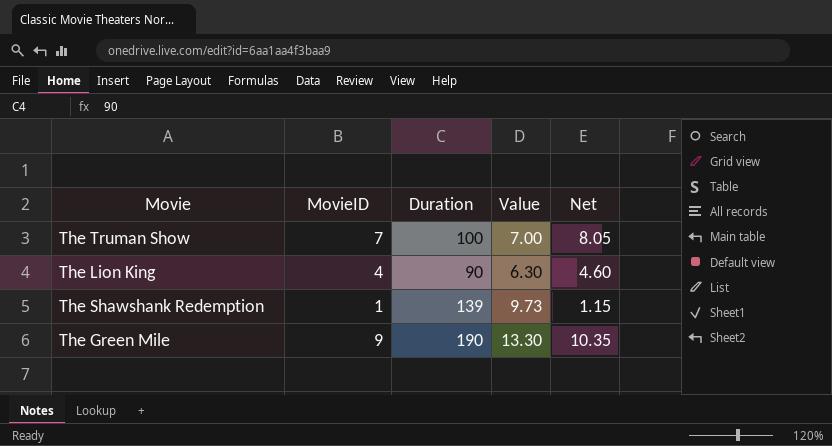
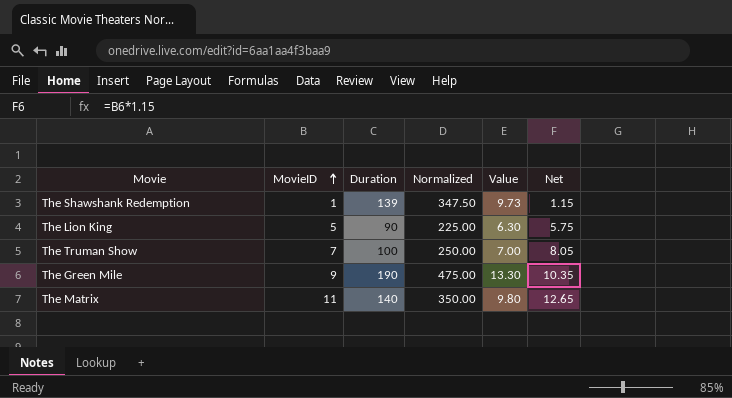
row order: none -> MovieID ascending
column Normalized | formula: none -> [Duration] * 2.5
The Lion King | MovieID: 4 -> 5
The Lion King | Net: 4.60 -> 5.75
row The Matrix: none -> 11 | 140 | 350.00 | 9.80 | 12.65

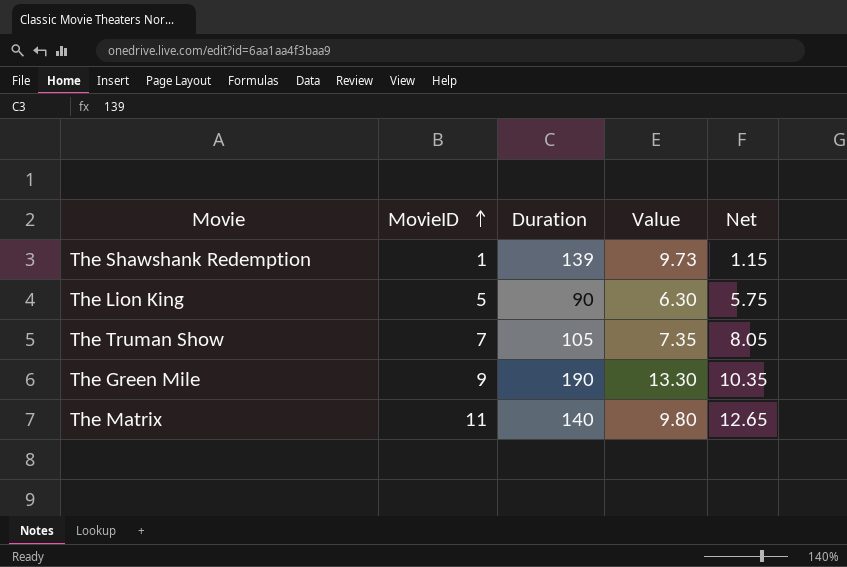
column Normalized | formula: [Duration] * 2.5 -> none
The Truman Show | Duration: 100 -> 105
The Truman Show | Value: 7.00 -> 7.35

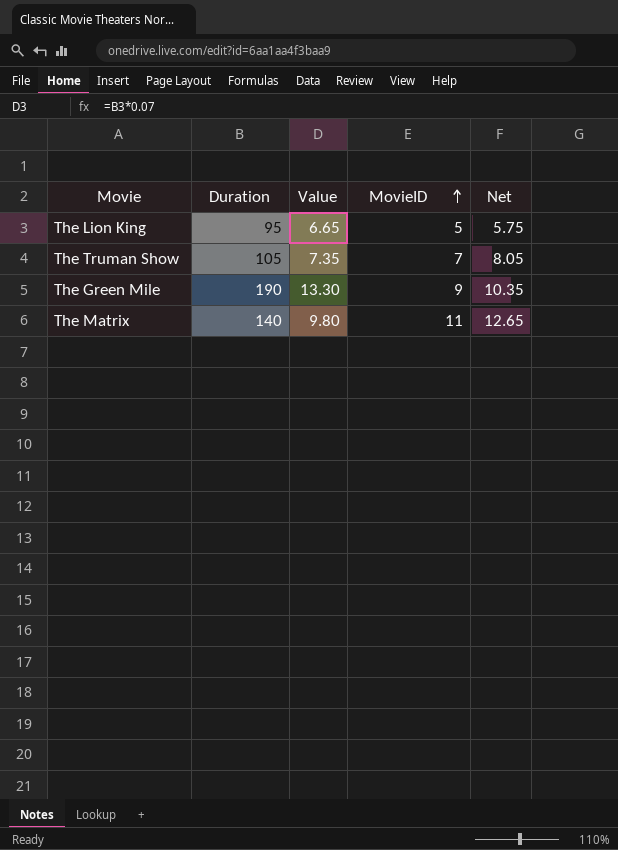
column MovieID | position: 2 -> 4
row The Shawshank Redemption: 1 | 139 | 9.73 | 1.15 -> none
The Lion King | Duration: 90 -> 95
The Lion King | Value: 6.30 -> 6.65

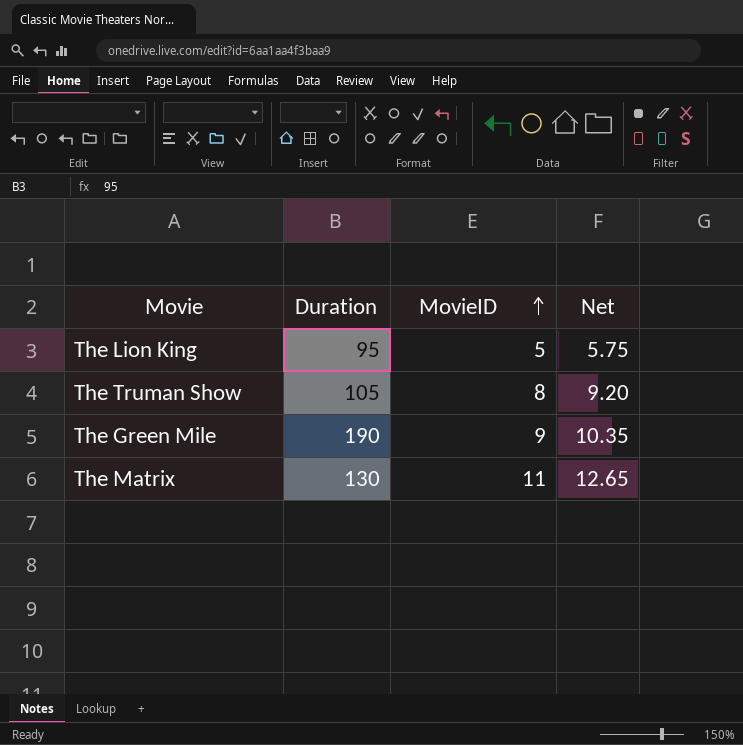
column Value | formula: [Duration] * 0.07 -> none
The Truman Show | MovieID: 7 -> 8
The Truman Show | Net: 8.05 -> 9.20
The Matrix | Duration: 140 -> 130

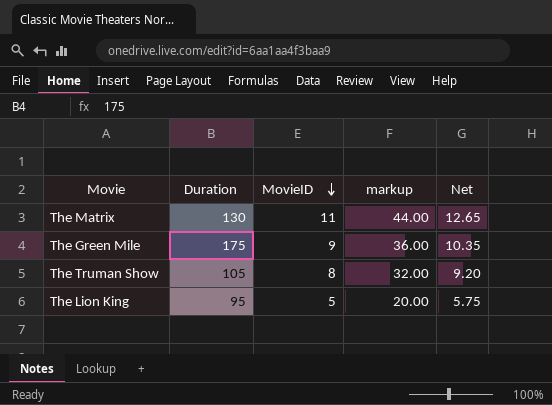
row order: MovieID ascending -> MovieID descending
column markup | formula: none -> [MovieID] * 4
The Green Mile | Duration: 190 -> 175

